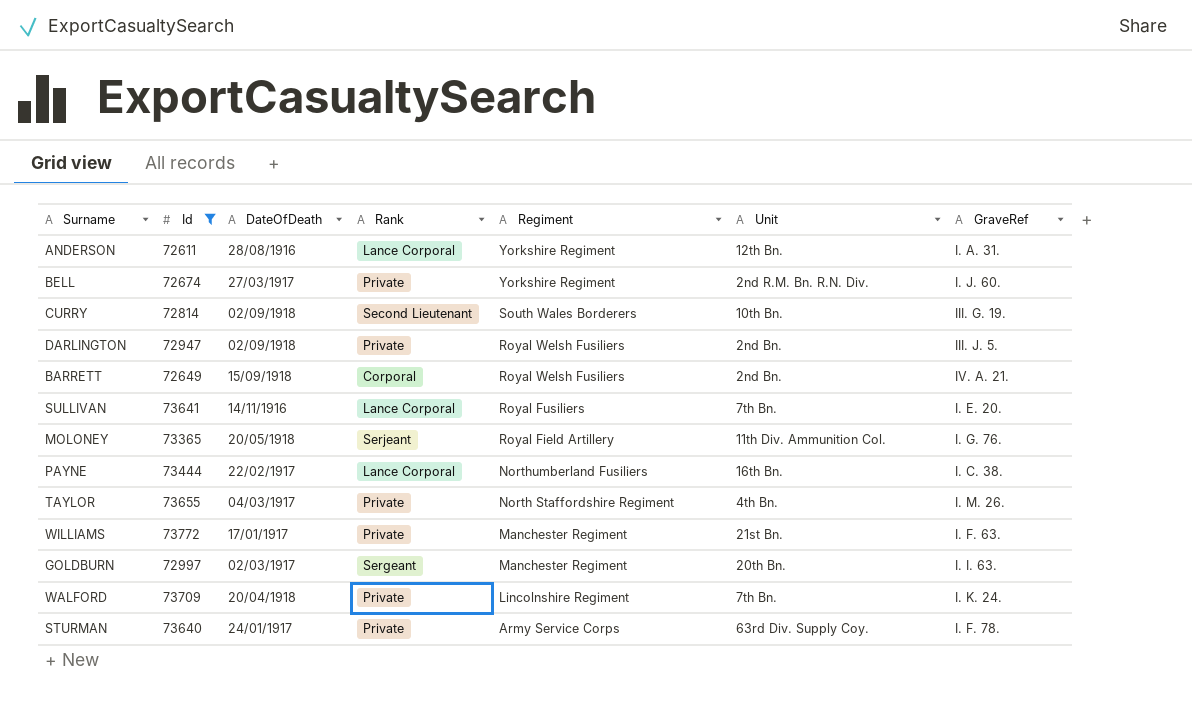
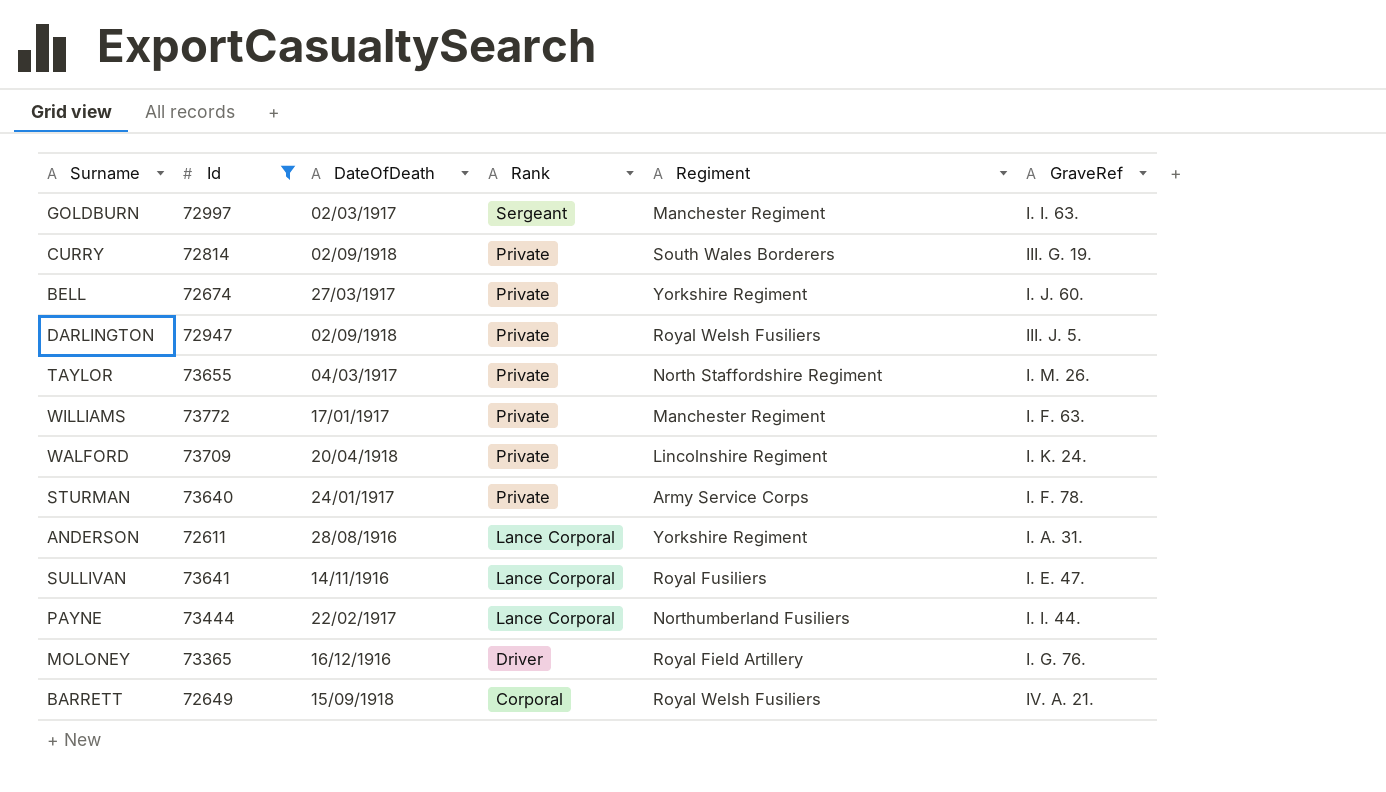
row order: Regiment descending -> Rank descending
column Unit | position: 6 -> none
CURRY | Rank: Second Lieutenant -> Private
SULLIVAN | GraveRef: I. E. 20. -> I. E. 47.
PAYNE | GraveRef: I. C. 38. -> I. I. 44.
MOLONEY | DateOfDeath: 20/05/1918 -> 16/12/1916
MOLONEY | Rank: Serjeant -> Driver

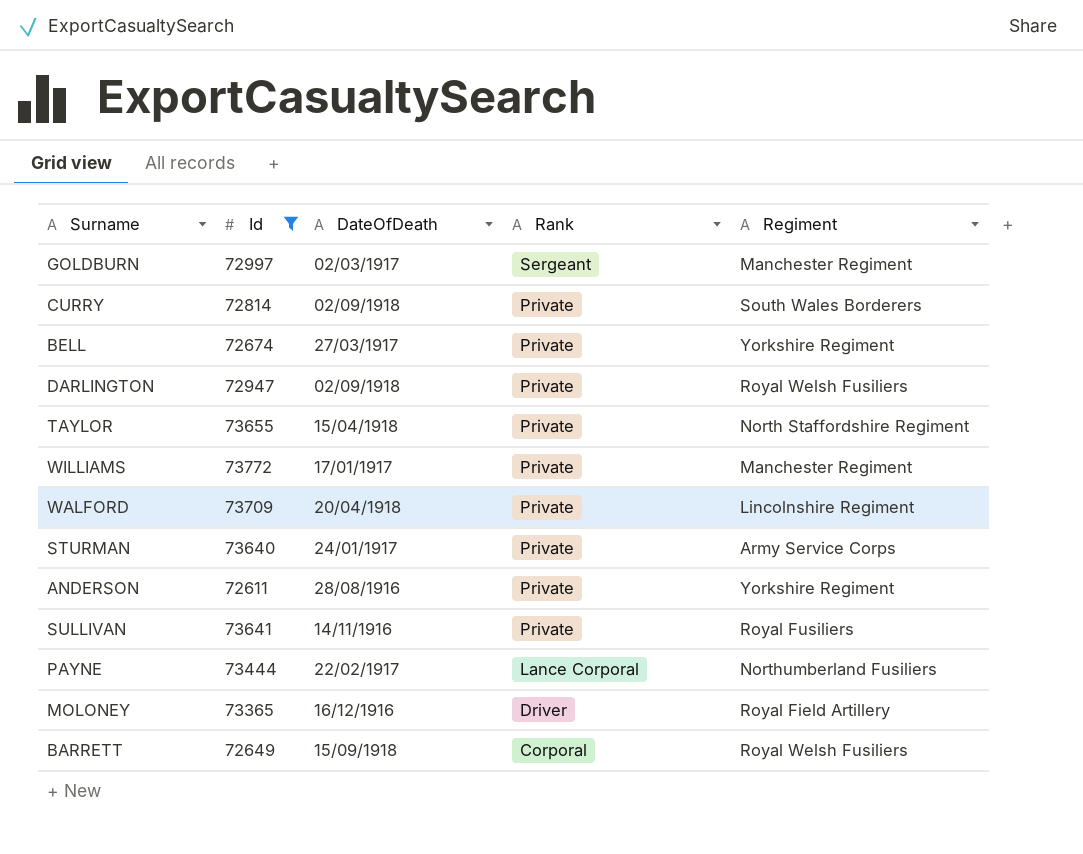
column GraveRef | position: 6 -> none
TAYLOR | DateOfDeath: 04/03/1917 -> 15/04/1918
ANDERSON | Rank: Lance Corporal -> Private
SULLIVAN | Rank: Lance Corporal -> Private

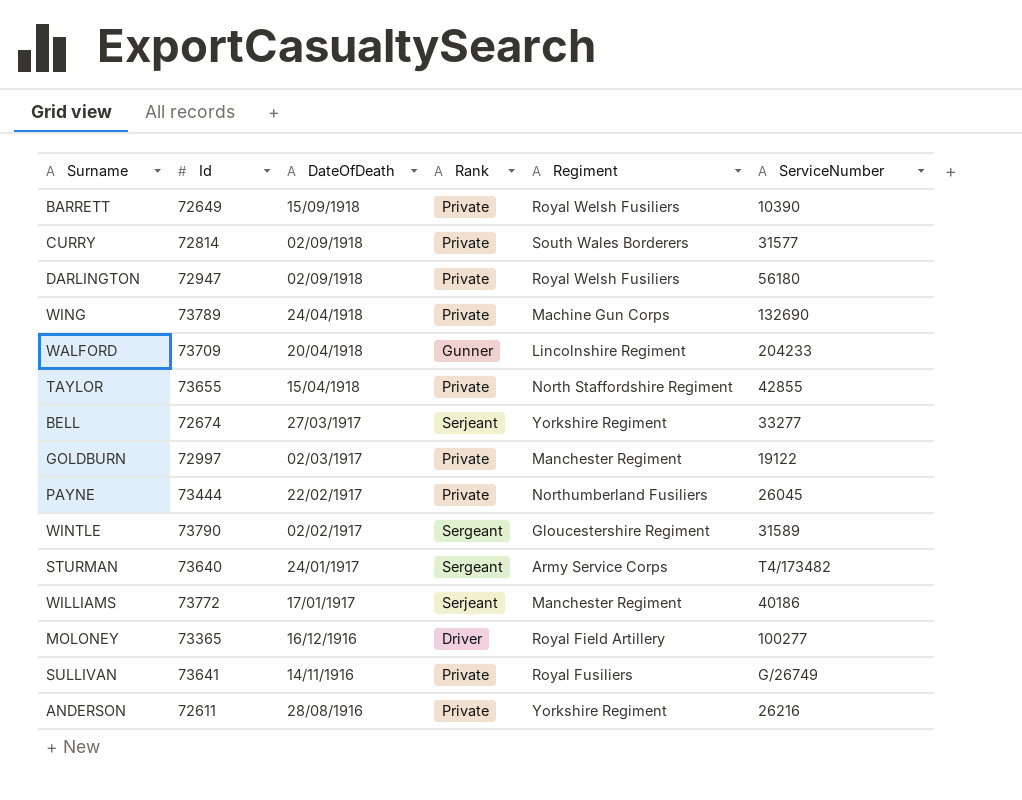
filter: Id <= 73772 -> none
row order: Rank descending -> DateOfDeath descending
column ServiceNumber | position: none -> 6
BARRETT | Rank: Corporal -> Private
WALFORD | Rank: Private -> Gunner
BELL | Rank: Private -> Serjeant
GOLDBURN | Rank: Sergeant -> Private
PAYNE | Rank: Lance Corporal -> Private
STURMAN | Rank: Private -> Sergeant
WILLIAMS | Rank: Private -> Serjeant

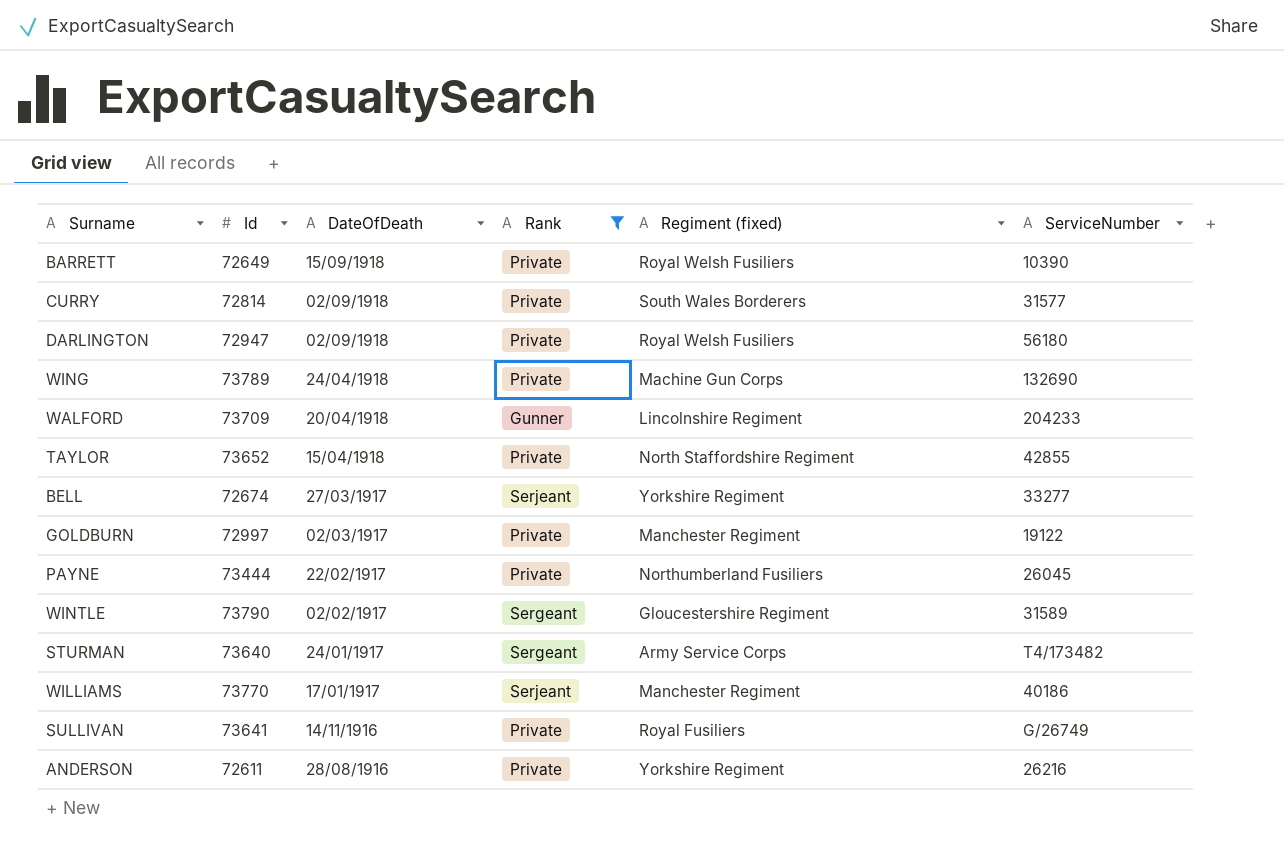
filter: none -> Rank != Driver
column name: Regiment -> Regiment (fixed)
TAYLOR | Id: 73655 -> 73652
WILLIAMS | Id: 73772 -> 73770

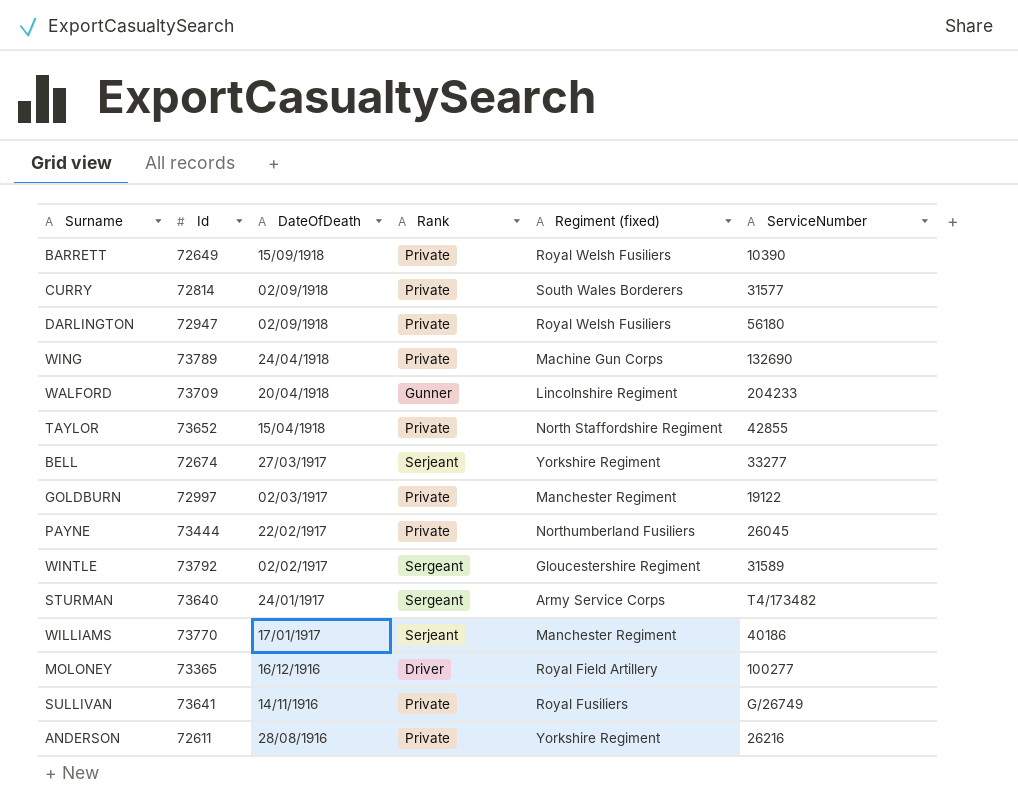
filter: Rank != Driver -> none
WINTLE | Id: 73790 -> 73792

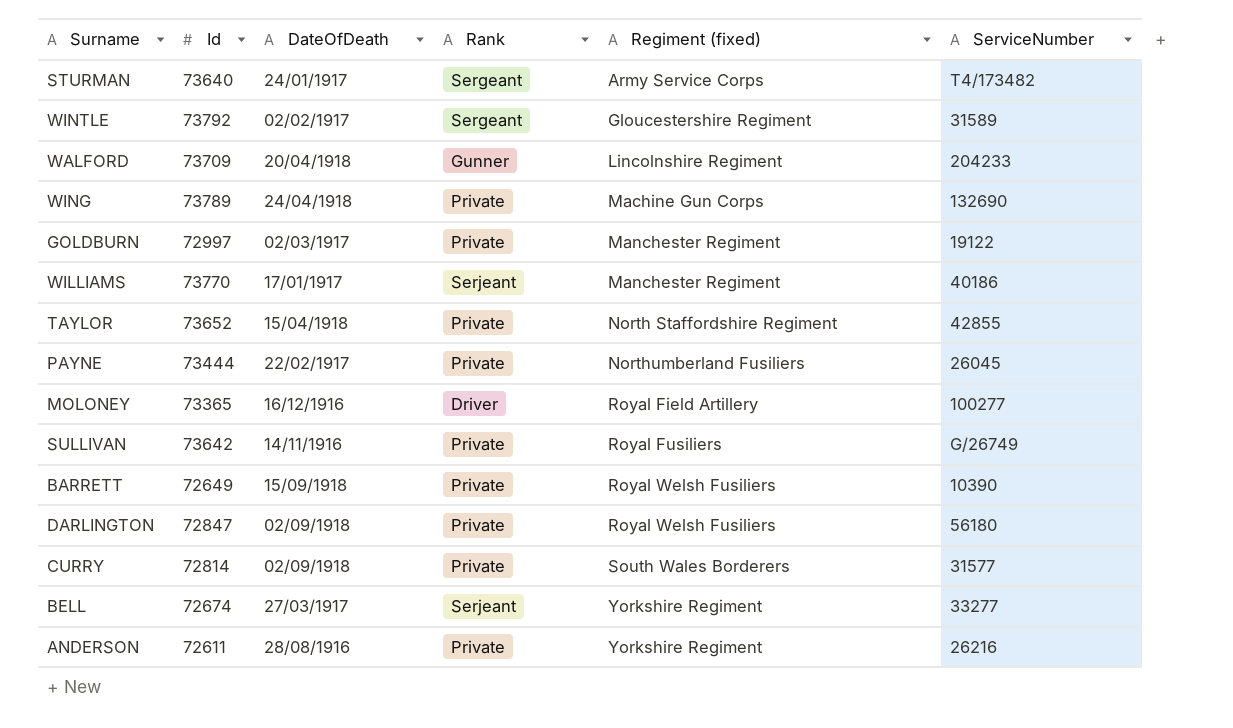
row order: DateOfDeath descending -> Regiment (fixed) ascending
SULLIVAN | Id: 73641 -> 73642
DARLINGTON | Id: 72947 -> 72847

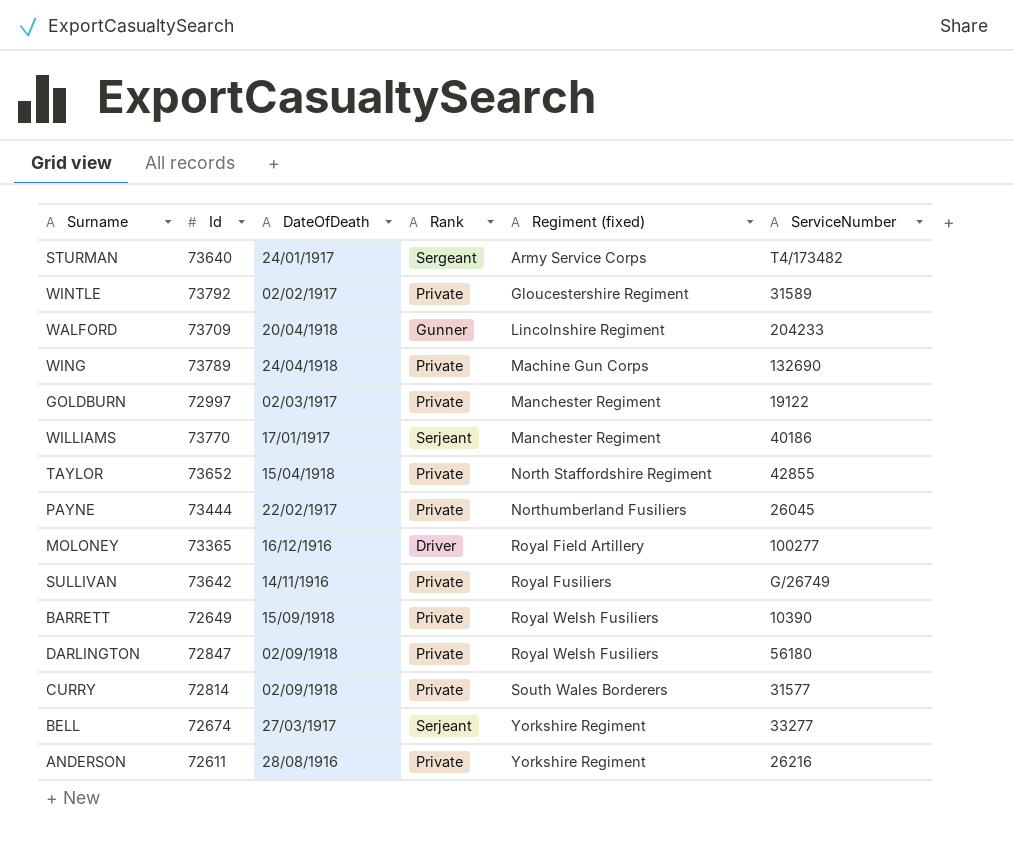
WINTLE | Rank: Sergeant -> Private

